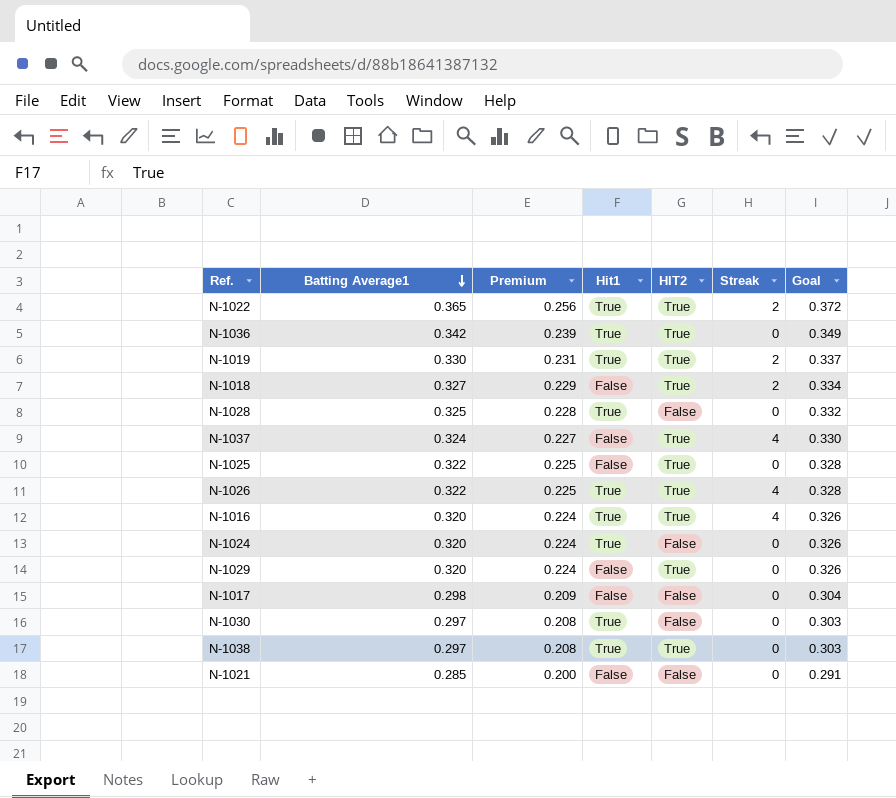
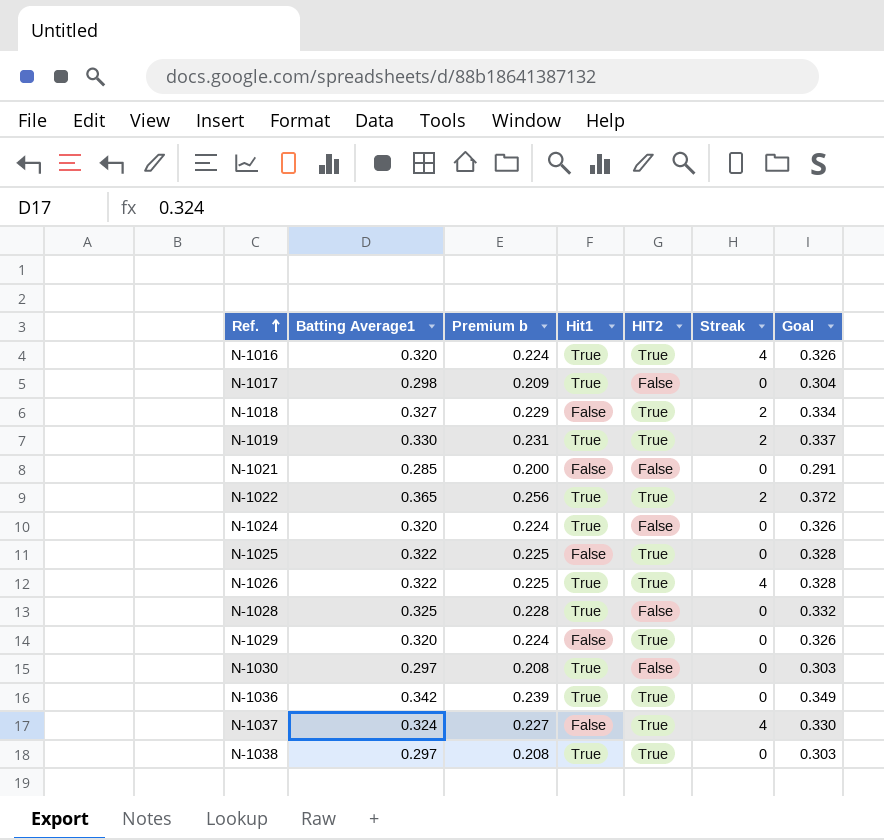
row order: Batting Average1 descending -> Ref. ascending
column name: Premium -> Premium b
N-1017 | Hit1: False -> True

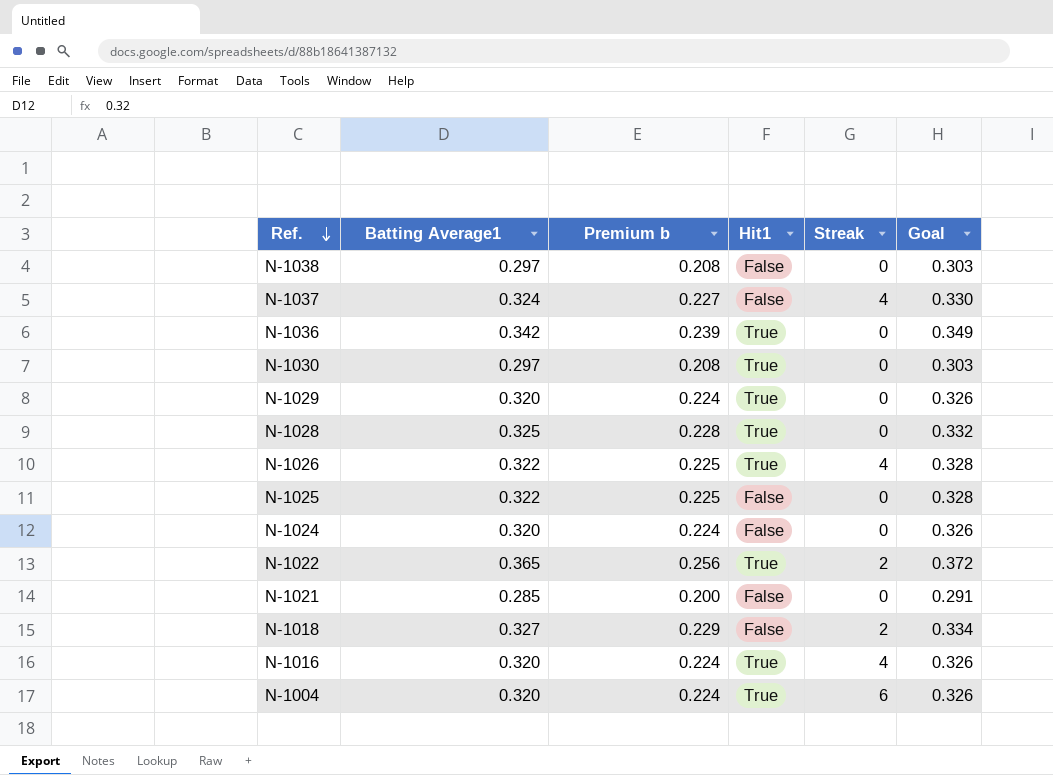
row order: Ref. ascending -> Ref. descending
column HIT2 | position: 5 -> none
row N-1017: 0.298 | 0.209 | True | False | 0 | 0.304 -> none
row N-1019: 0.330 | 0.231 | True | True | 2 | 0.337 -> none
N-1038 | Hit1: True -> False
N-1029 | Hit1: False -> True
N-1024 | Hit1: True -> False
row N-1004: none -> 0.320 | 0.224 | True | 6 | 0.326

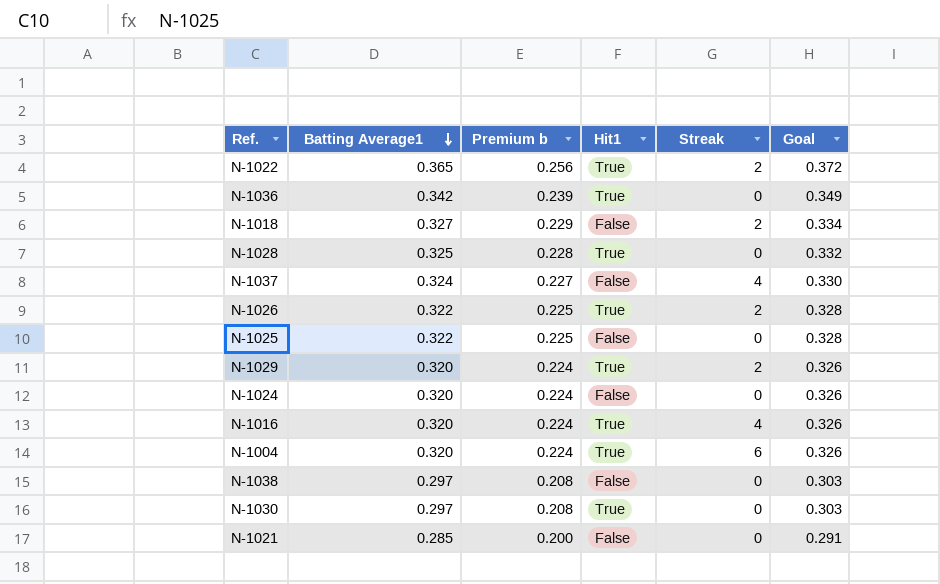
row order: Ref. descending -> Batting Average1 descending
N-1026 | Streak: 4 -> 2
N-1029 | Streak: 0 -> 2

